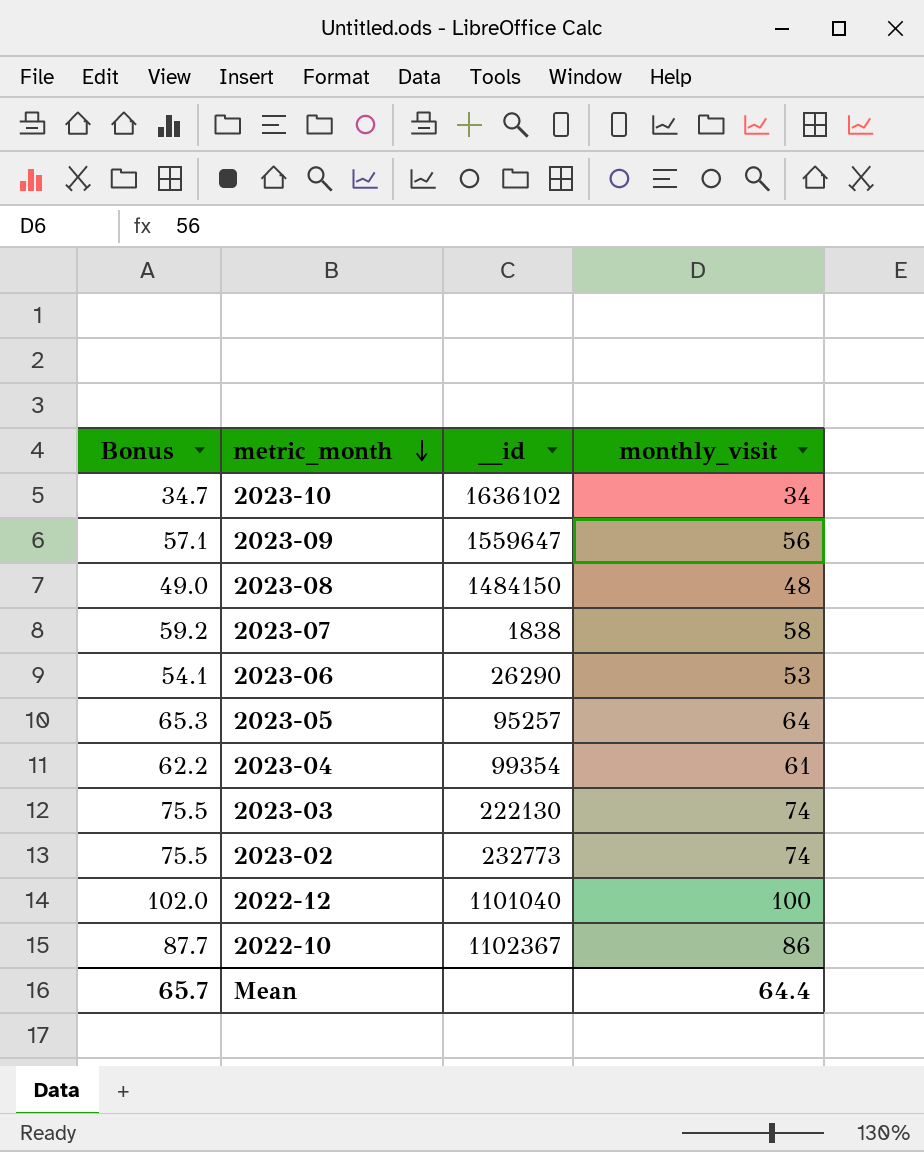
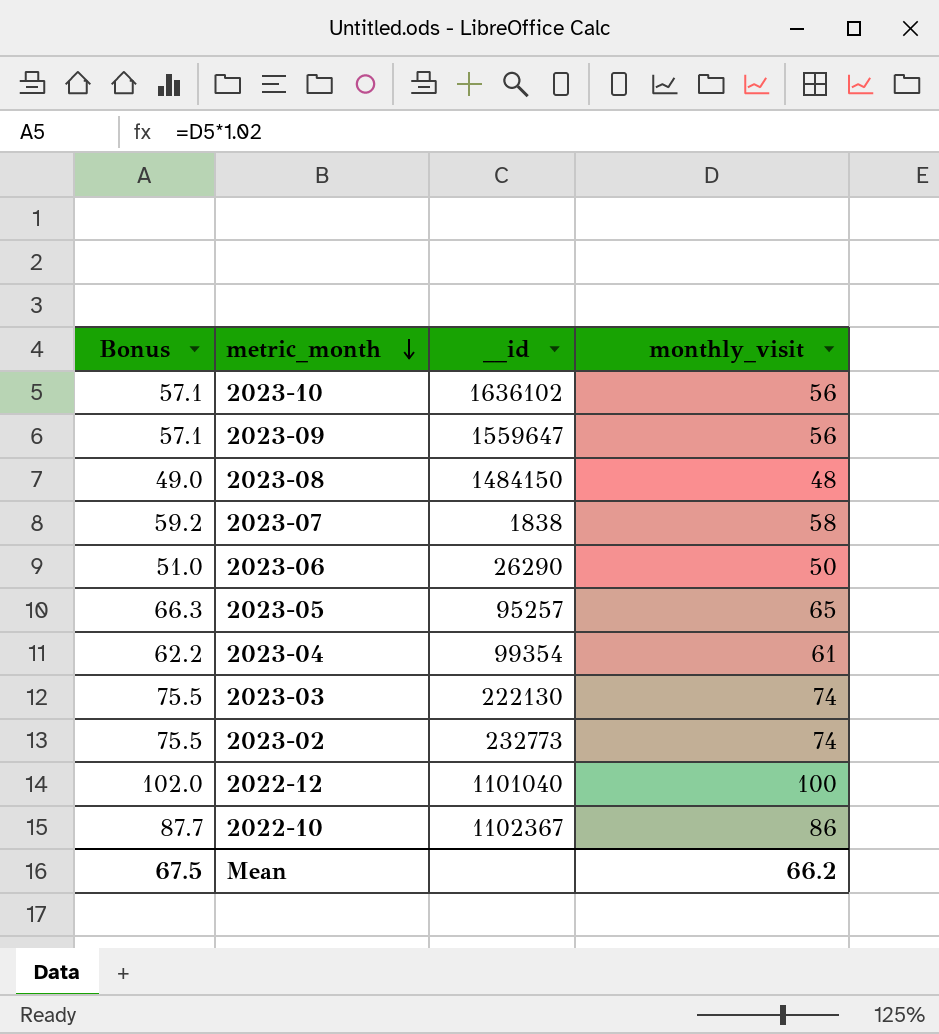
2023-10 | Bonus: 34.7 -> 57.1
2023-10 | monthly_visit: 34 -> 56
2023-06 | Bonus: 54.1 -> 51.0
2023-06 | monthly_visit: 53 -> 50
2023-05 | Bonus: 65.3 -> 66.3
2023-05 | monthly_visit: 64 -> 65
Mean | Bonus: 65.7 -> 67.5
Mean | monthly_visit: 64.4 -> 66.2

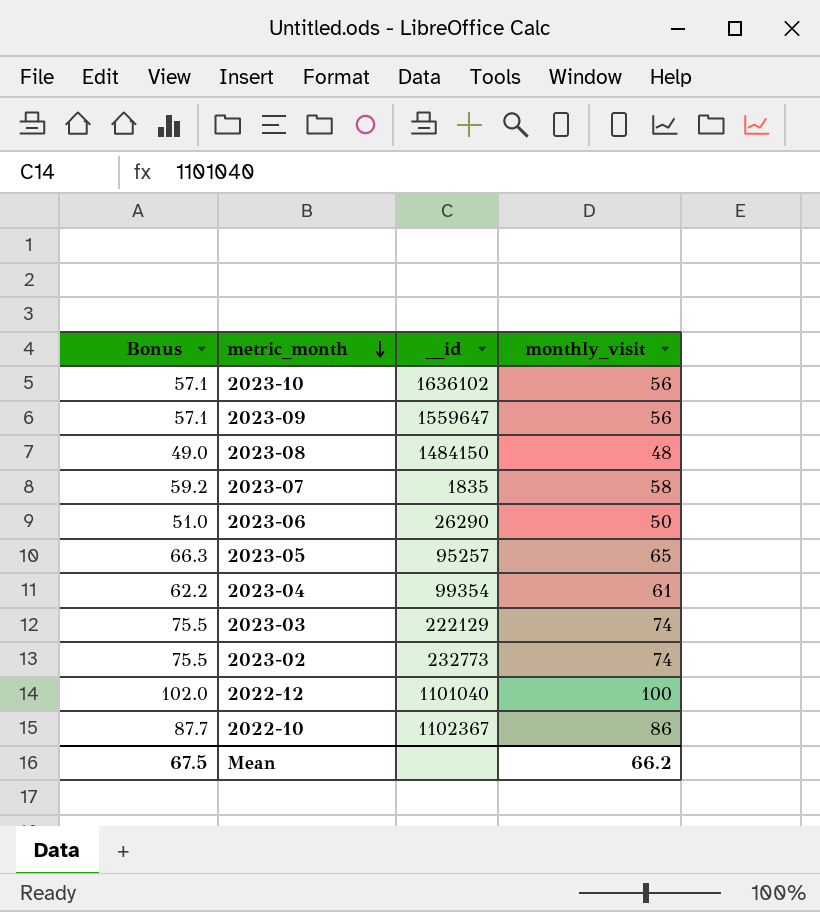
2023-07 | __id: 1838 -> 1835
2023-03 | __id: 222130 -> 222129

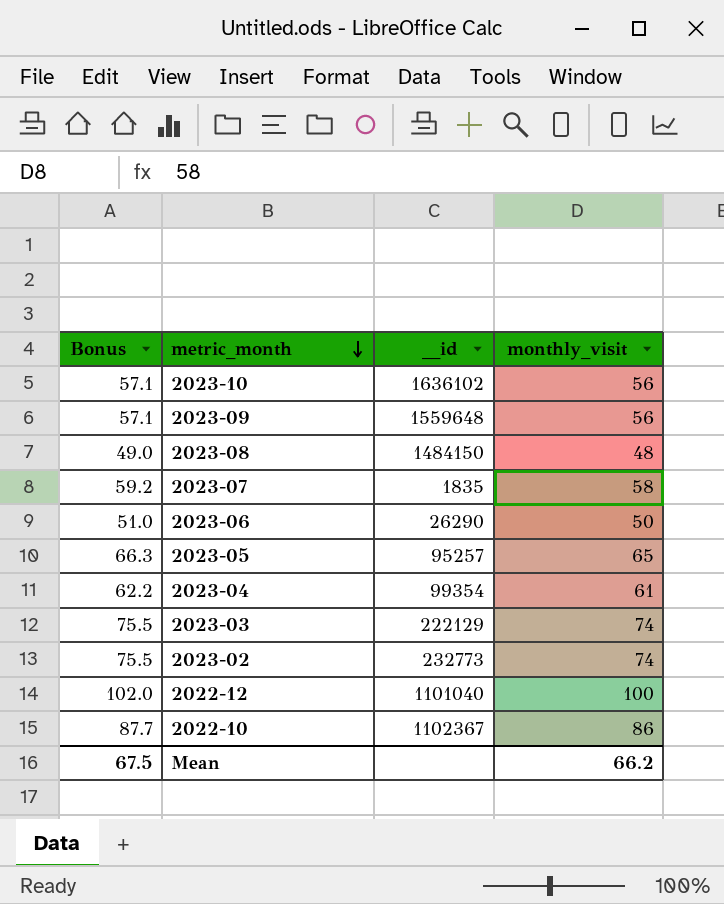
2023-09 | __id: 1559647 -> 1559648

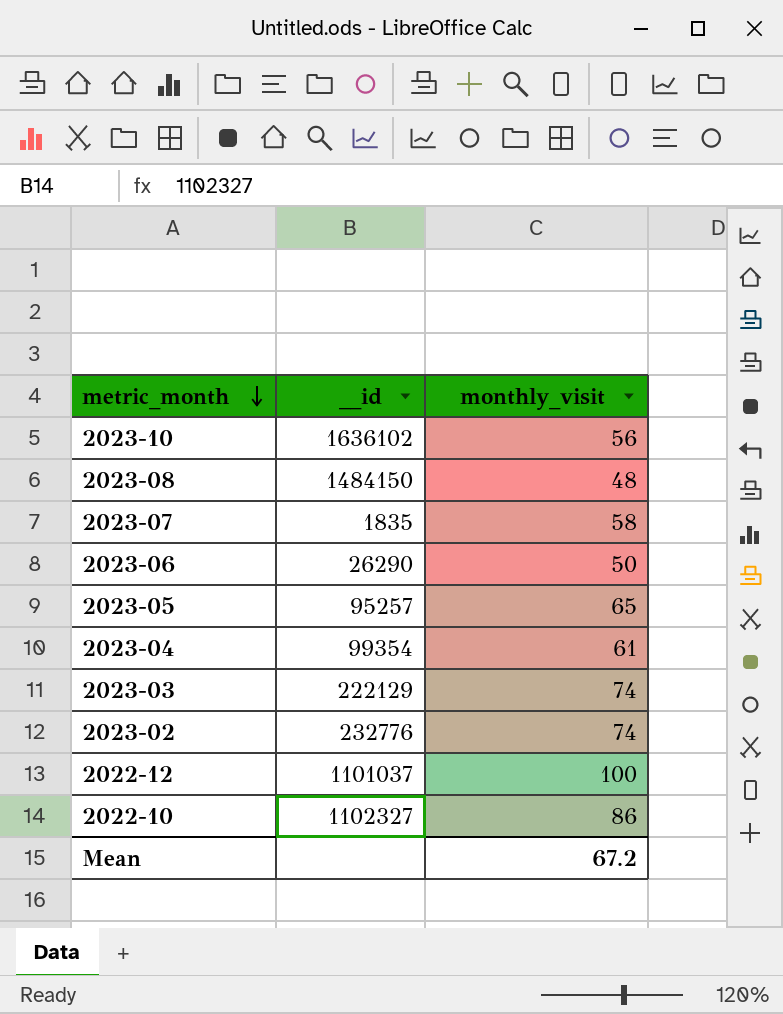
column Bonus | formula: [monthly_visit] * 1.02 -> none
row 2023-09: 57.1 | 1559648 | 56 -> none
2023-02 | __id: 232773 -> 232776
2022-12 | __id: 1101040 -> 1101037
2022-10 | __id: 1102367 -> 1102327
Mean | monthly_visit: 66.2 -> 67.2

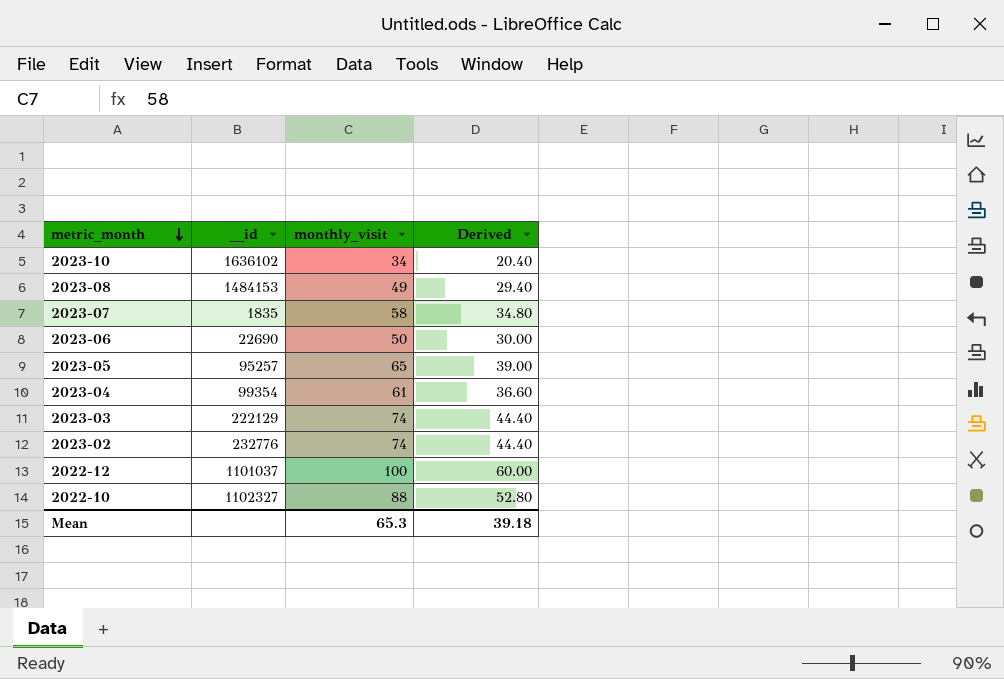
column Derived | formula: none -> [monthly_visit] * 0.6
2023-10 | monthly_visit: 56 -> 34
2023-08 | __id: 1484150 -> 1484153
2023-08 | monthly_visit: 48 -> 49
2023-06 | __id: 26290 -> 22690
2022-10 | monthly_visit: 86 -> 88
Mean | monthly_visit: 67.2 -> 65.3

